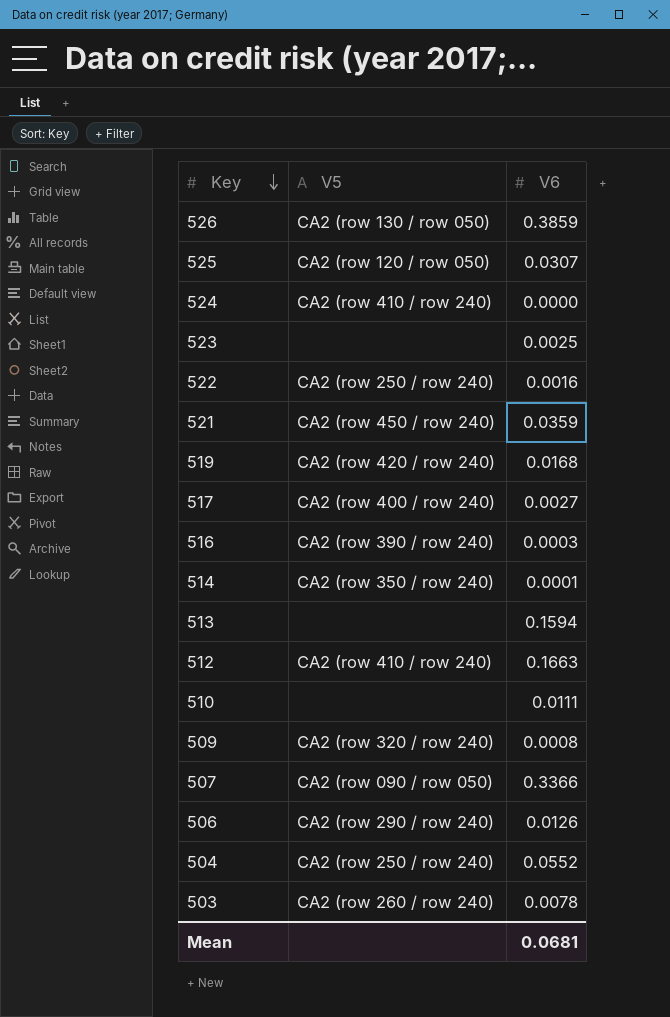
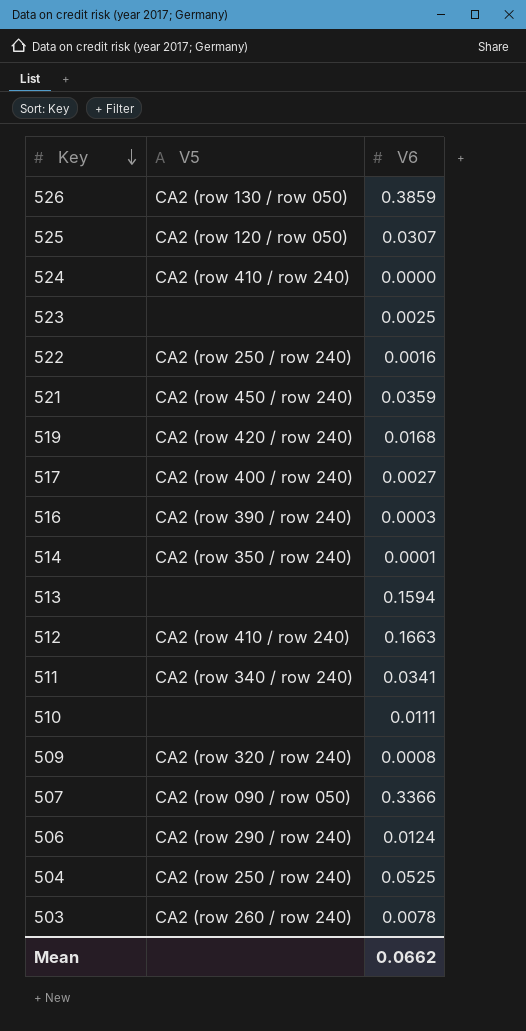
row 511: none -> CA2 (row 340 / row 240) | 0.0341
506 | V6: 0.0126 -> 0.0124
504 | V6: 0.0552 -> 0.0525
Mean | V6: 0.0681 -> 0.0662

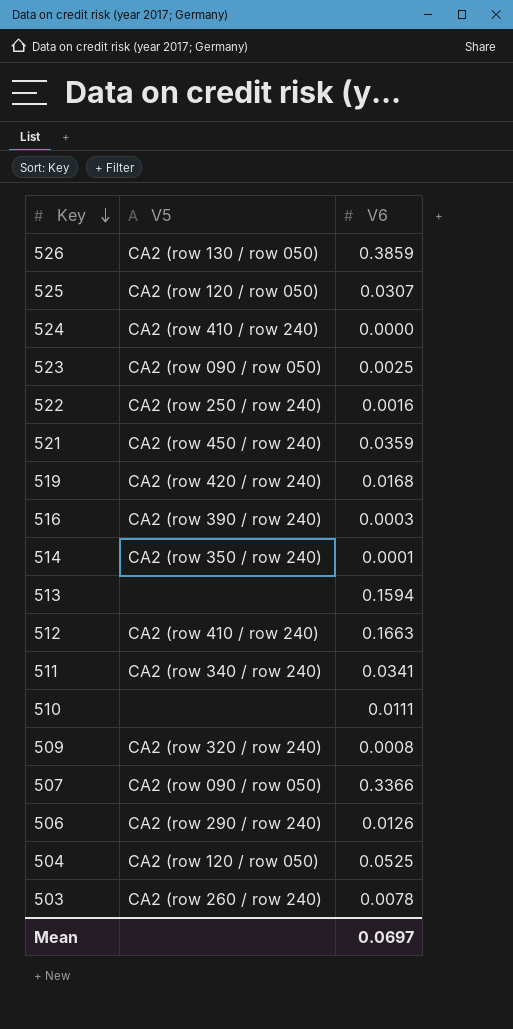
row 517: CA2 (row 400 / row 240) | 0.0027 -> none
523 | V5: none -> CA2 (row 090 / row 050)
506 | V6: 0.0124 -> 0.0126
504 | V5: CA2 (row 250 / row 240) -> CA2 (row 120 / row 050)
Mean | V6: 0.0662 -> 0.0697

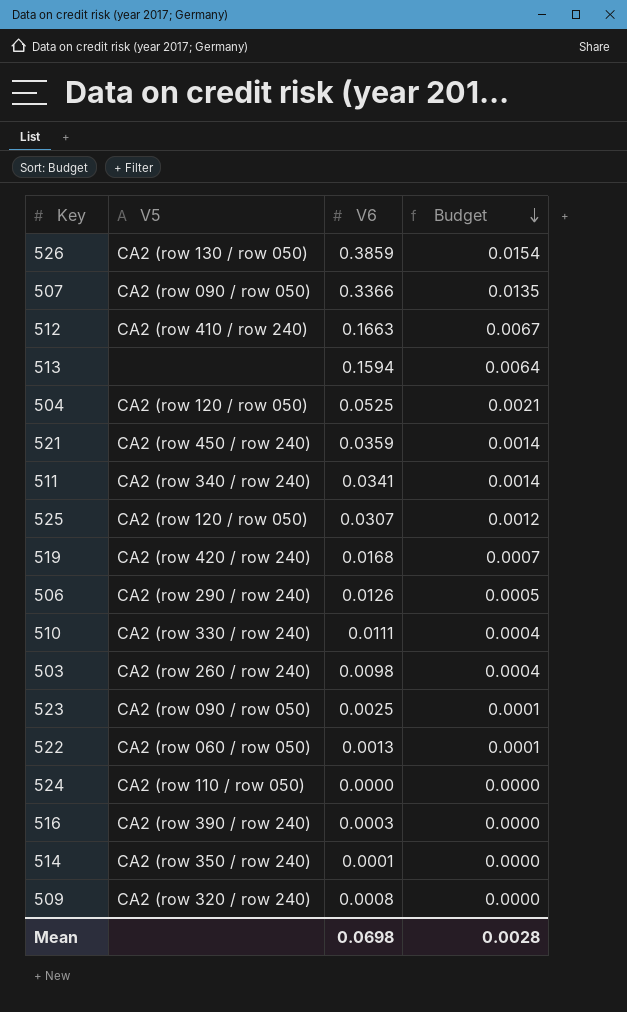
row order: Key descending -> Budget descending
column Budget | formula: none -> [V6] * 0.04
510 | V5: none -> CA2 (row 330 / row 240)
503 | V6: 0.0078 -> 0.0098
522 | V5: CA2 (row 250 / row 240) -> CA2 (row 060 / row 050)
522 | V6: 0.0016 -> 0.0013
524 | V5: CA2 (row 410 / row 240) -> CA2 (row 110 / row 050)
Mean | V6: 0.0697 -> 0.0698

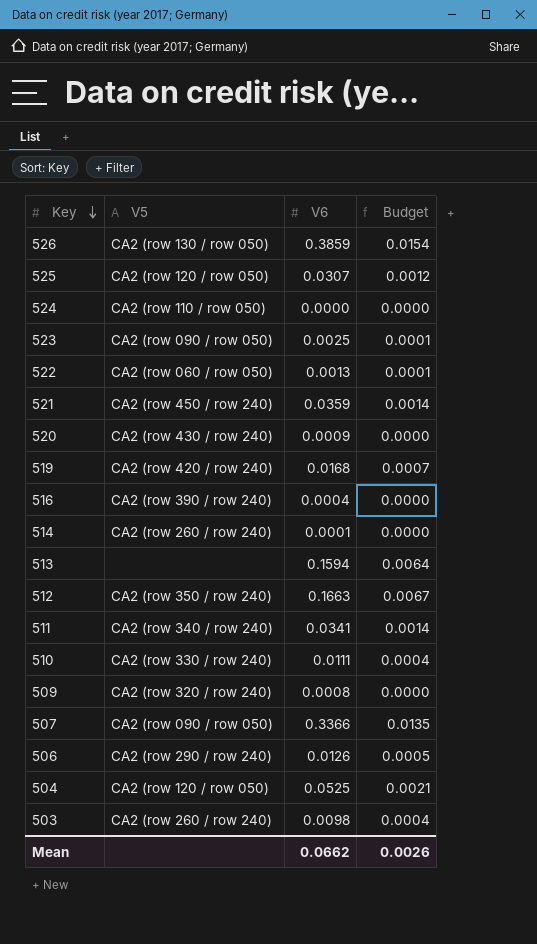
row order: Budget descending -> Key descending
row 520: none -> CA2 (row 430 / row 240) | 0.0009 | 0.0000
516 | V6: 0.0003 -> 0.0004
514 | V5: CA2 (row 350 / row 240) -> CA2 (row 260 / row 240)
512 | V5: CA2 (row 410 / row 240) -> CA2 (row 350 / row 240)
Mean | V6: 0.0698 -> 0.0662
Mean | Budget: 0.0028 -> 0.0026

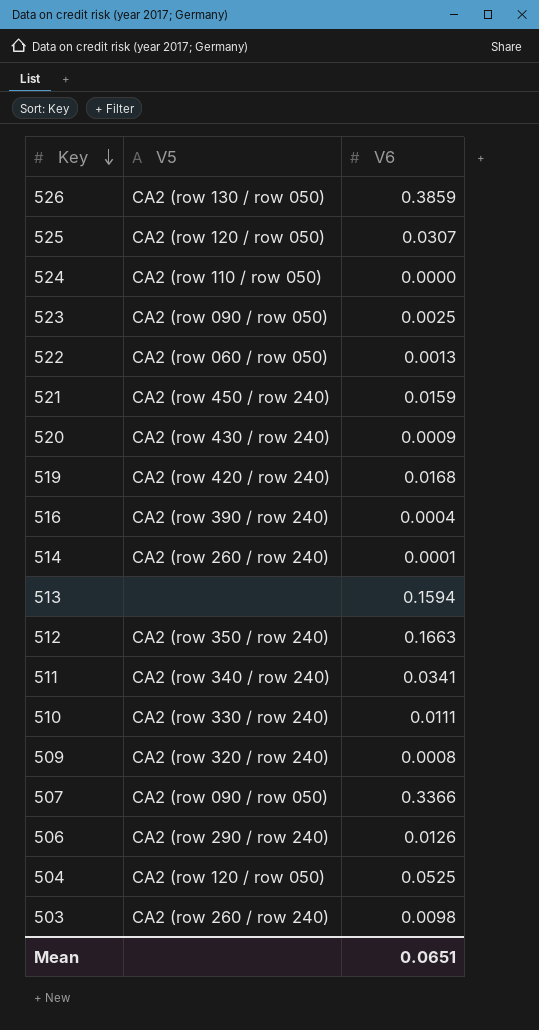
column Budget | formula: [V6] * 0.04 -> none
521 | V6: 0.0359 -> 0.0159
Mean | V6: 0.0662 -> 0.0651

